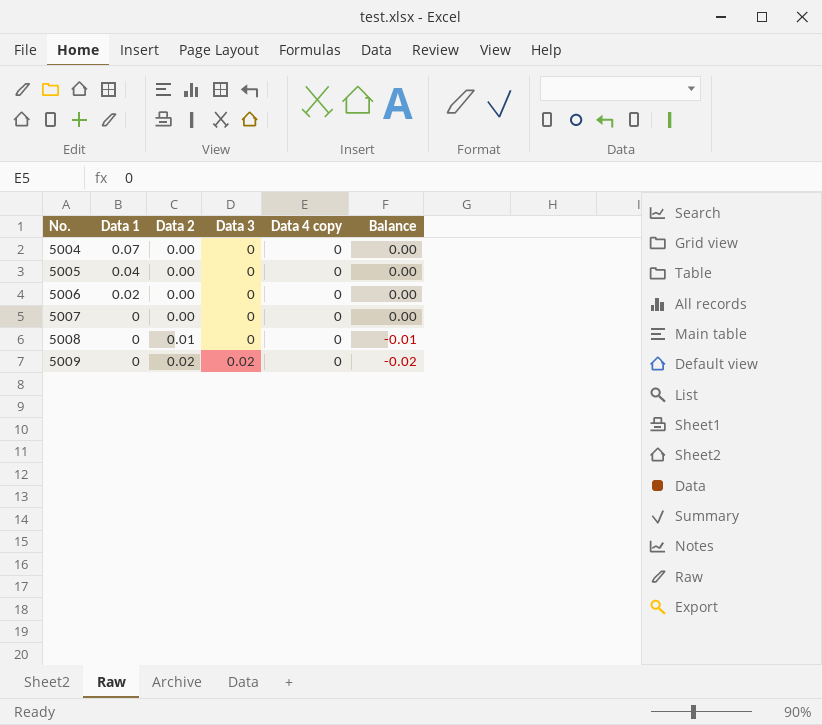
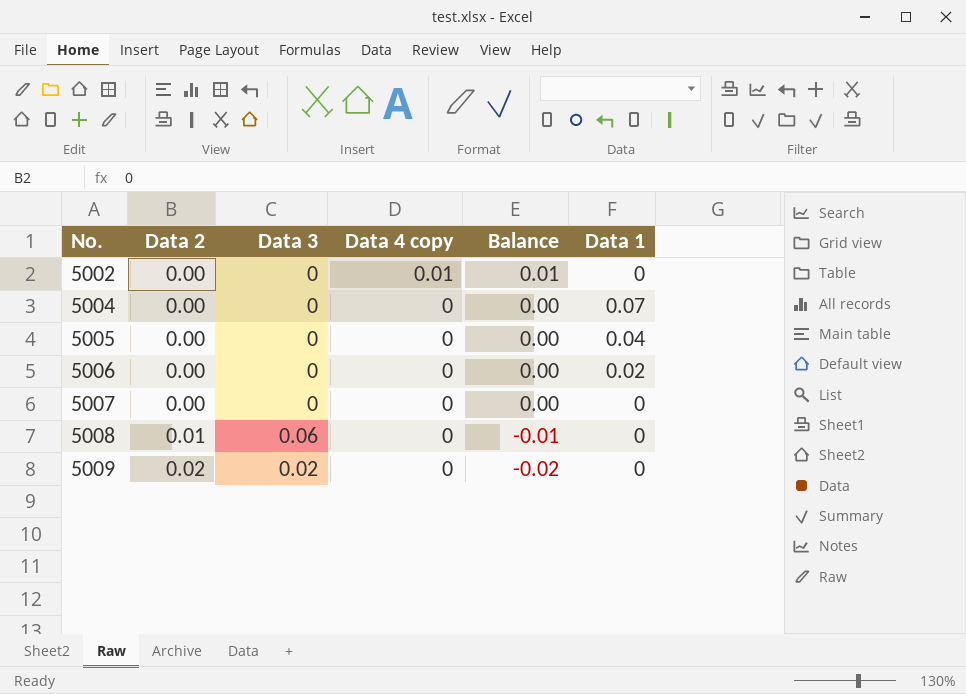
column Data 1 | position: 2 -> 6
row 5002: none -> 0.00 | 0 | 0.01 | 0.01 | 0
5008 | Data 3: 0 -> 0.06

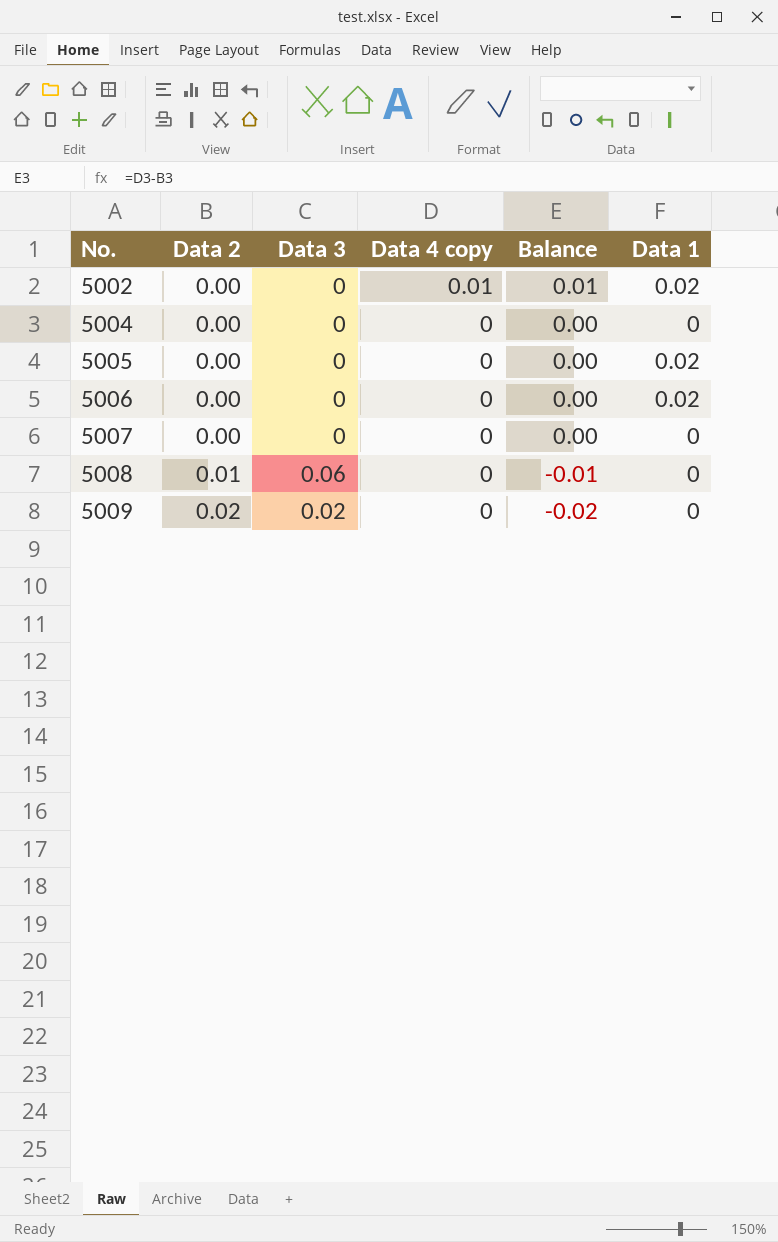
5002 | Data 1: 0 -> 0.02
5004 | Data 1: 0.07 -> 0
5005 | Data 1: 0.04 -> 0.02

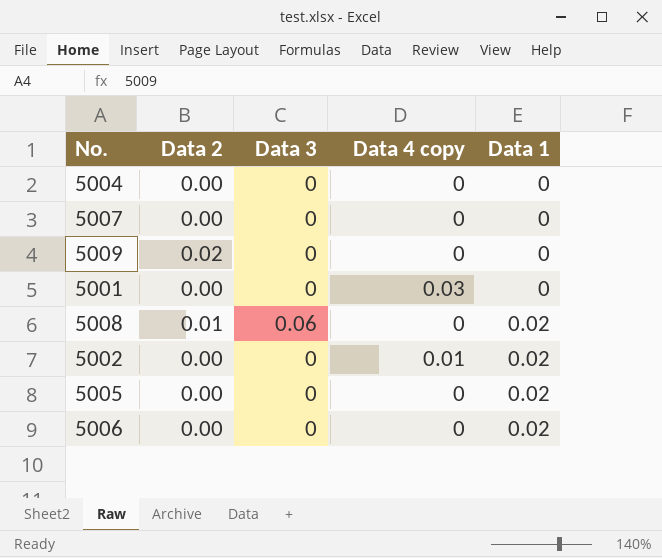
row order: No. ascending -> Data 1 ascending
column Balance | formula: [Data 4 copy] - [Data 2] -> none
5009 | Data 3: 0.02 -> 0
row 5001: none -> 0.00 | 0 | 0.03 | 0
5008 | Data 1: 0 -> 0.02

